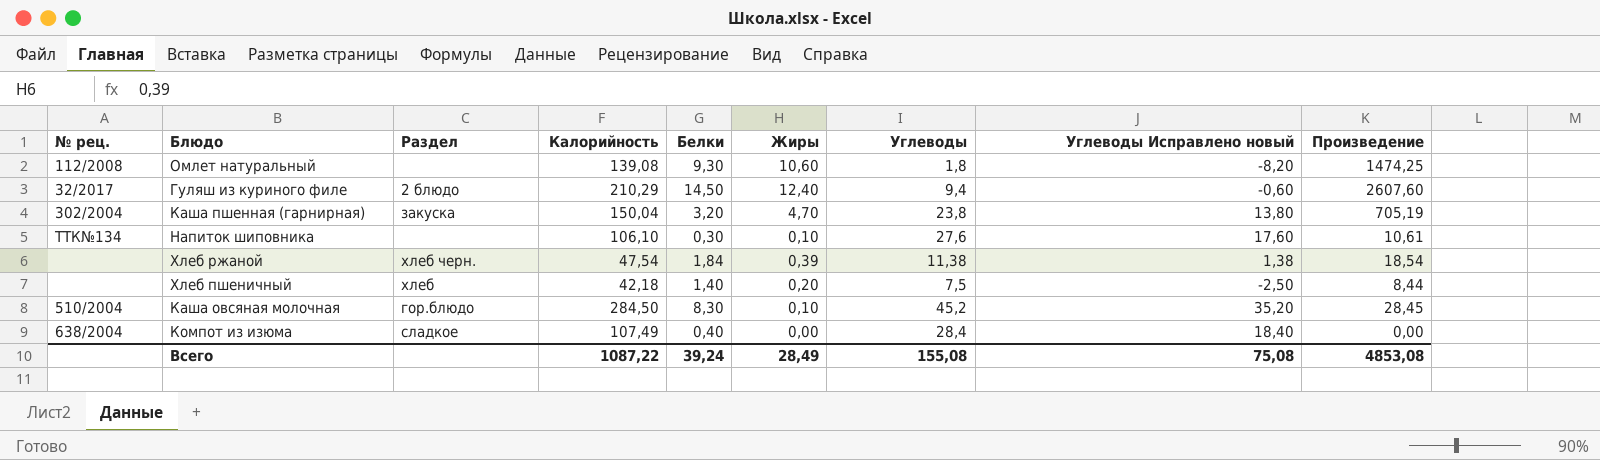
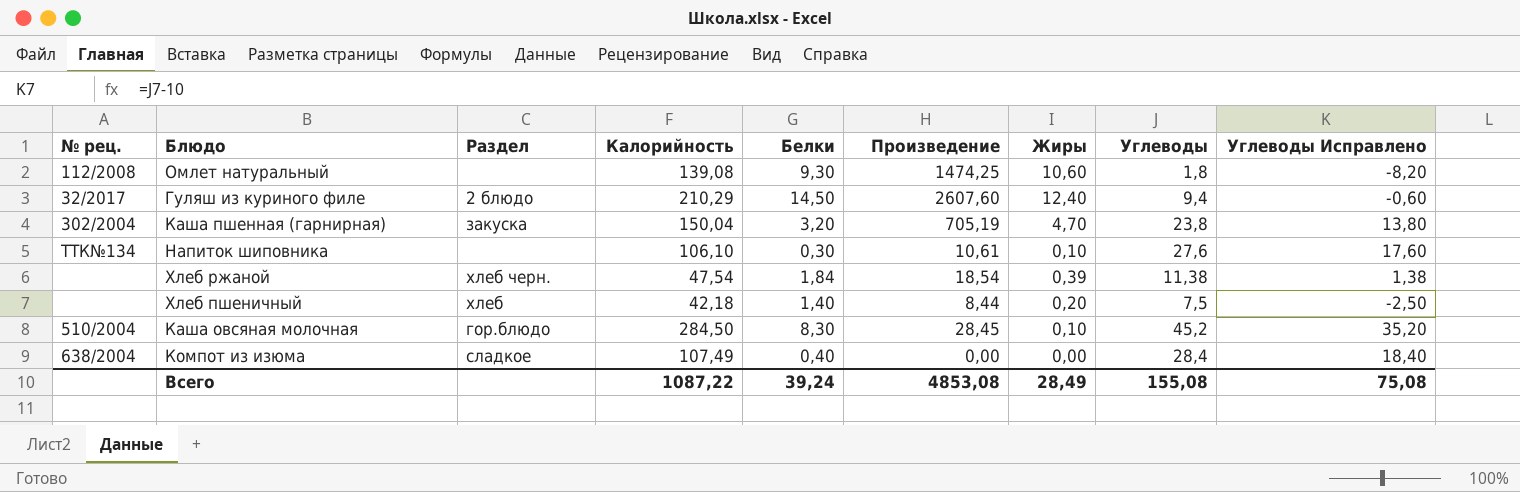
column Произведение | position: 9 -> 6
column name: Углеводы Исправлено новый -> Углеводы Исправлено

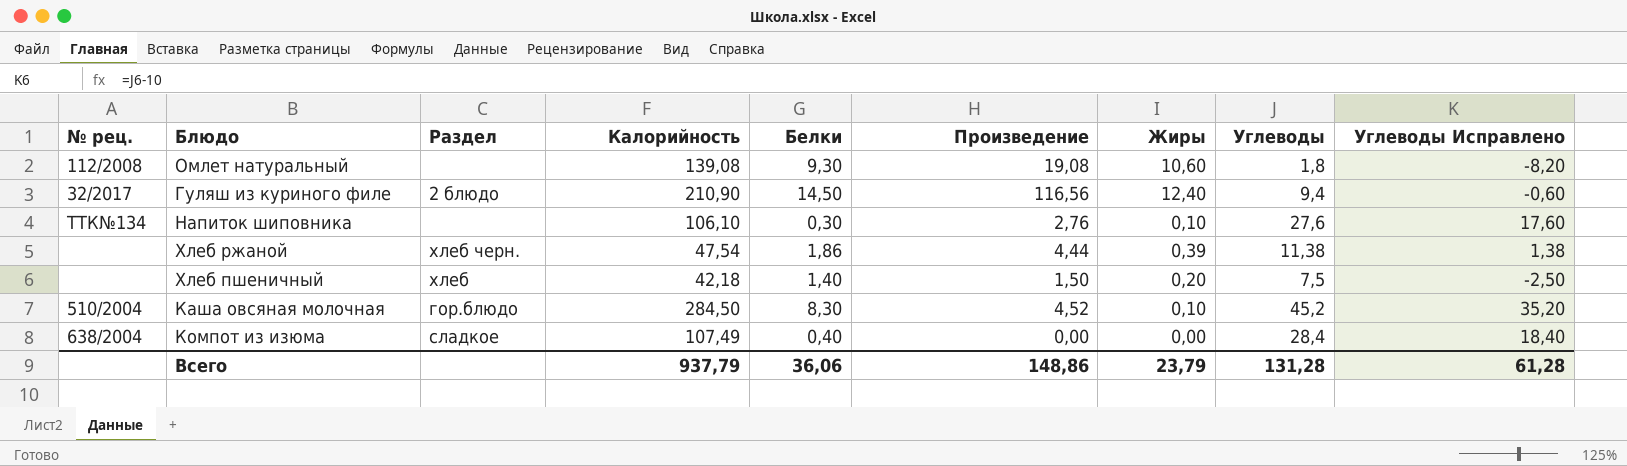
column Произведение | formula: [Калорийность] * [Жиры] -> [Жиры] * [Углеводы]
row Каша пшенная (гарнирная): 302/2004 | закуска | 150,04 | 3,20 | 705,19 | 4,70 | 23,8 | 13,80 -> none
Гуляш из куриного филе | Калорийность: 210,29 -> 210,90
Хлеб ржаной | Белки: 1,84 -> 1,86
Всего | Калорийность: 1087,22 -> 937,79
Всего | Белки: 39,24 -> 36,06
Всего | Произведение: 4853,08 -> 148,86
Всего | Жиры: 28,49 -> 23,79
Всего | Углеводы: 155,08 -> 131,28
Всего | Углеводы Исправлено: 75,08 -> 61,28

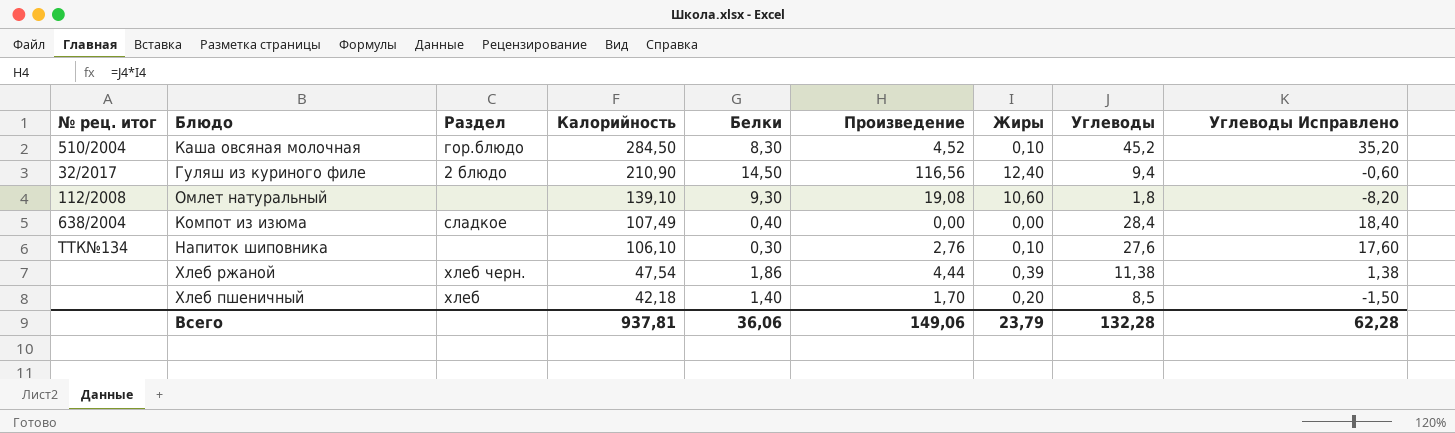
row order: none -> Калорийность descending
column name: № рец. -> № рец. итог
Омлет натуральный | Калорийность: 139,08 -> 139,10
Хлеб пшеничный | Произведение: 1,50 -> 1,70
Хлеб пшеничный | Углеводы: 7,5 -> 8,5
Хлеб пшеничный | Углеводы Исправлено: -2,50 -> -1,50
Всего | Калорийность: 937,79 -> 937,81
Всего | Произведение: 148,86 -> 149,06
Всего | Углеводы: 131,28 -> 132,28
Всего | Углеводы Исправлено: 61,28 -> 62,28

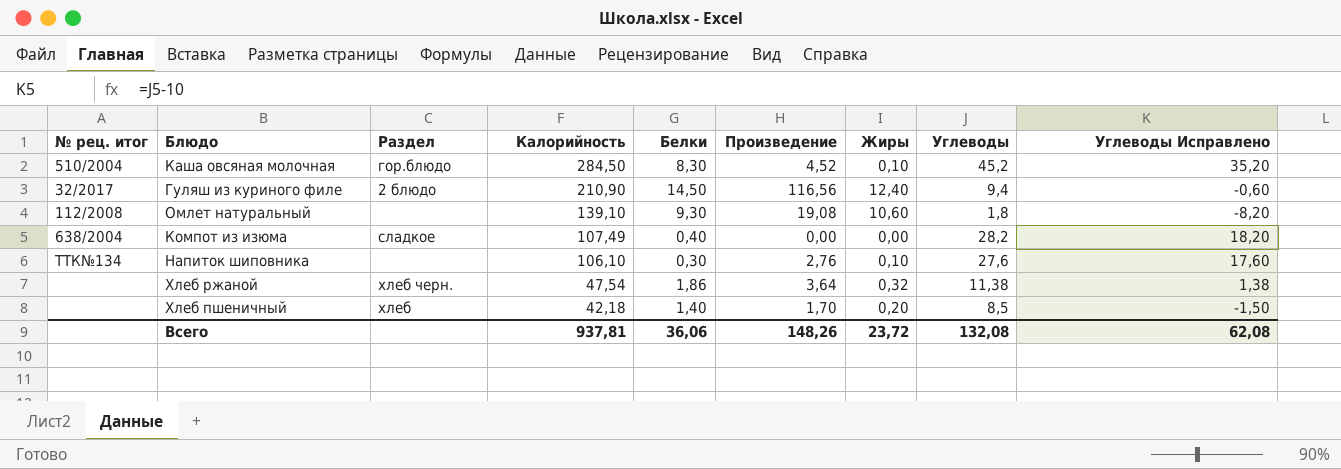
Компот из изюма | Углеводы: 28,4 -> 28,2
Компот из изюма | Углеводы Исправлено: 18,40 -> 18,20
Хлеб ржаной | Произведение: 4,44 -> 3,64
Хлеб ржаной | Жиры: 0,39 -> 0,32
Всего | Произведение: 149,06 -> 148,26
Всего | Жиры: 23,79 -> 23,72
Всего | Углеводы: 132,28 -> 132,08
Всего | Углеводы Исправлено: 62,28 -> 62,08

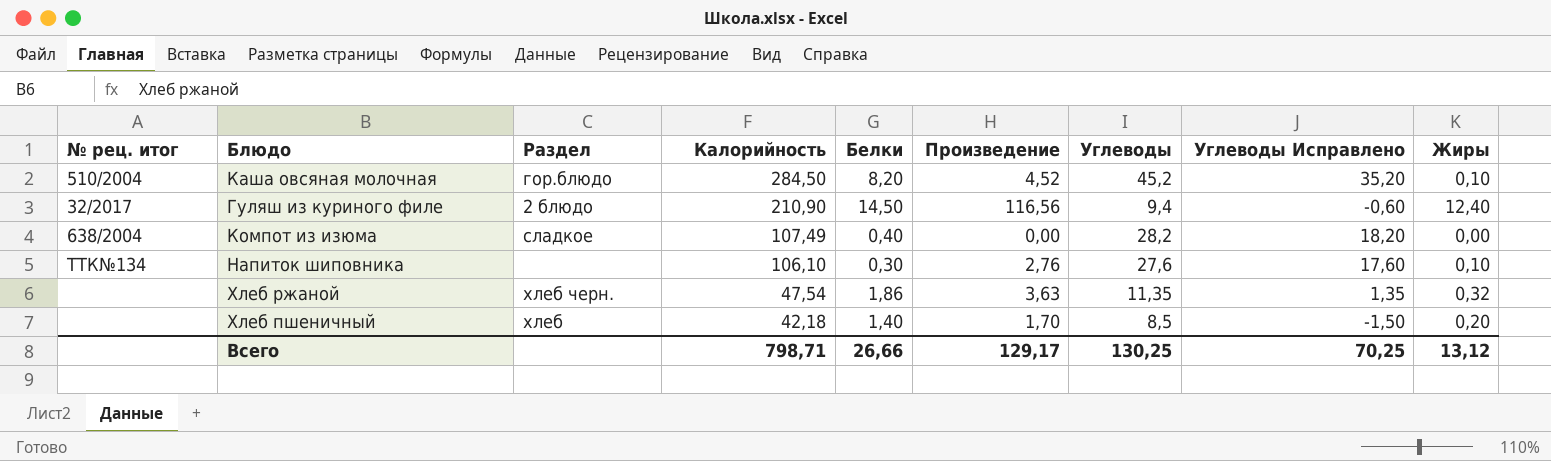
column Жиры | position: 7 -> 9
row Омлет натуральный: 112/2008 | none | 139,10 | 9,30 | 19,08 | 10,60 | 1,8 | -8,20 -> none
Каша овсяная молочная | Белки: 8,30 -> 8,20
Хлеб ржаной | Произведение: 3,64 -> 3,63
Хлеб ржаной | Углеводы: 11,38 -> 11,35
Хлеб ржаной | Углеводы Исправлено: 1,38 -> 1,35
Всего | Калорийность: 937,81 -> 798,71
Всего | Белки: 36,06 -> 26,66
Всего | Произведение: 148,26 -> 129,17
Всего | Углеводы: 132,08 -> 130,25
Всего | Углеводы Исправлено: 62,08 -> 70,25
Всего | Жиры: 23,72 -> 13,12

